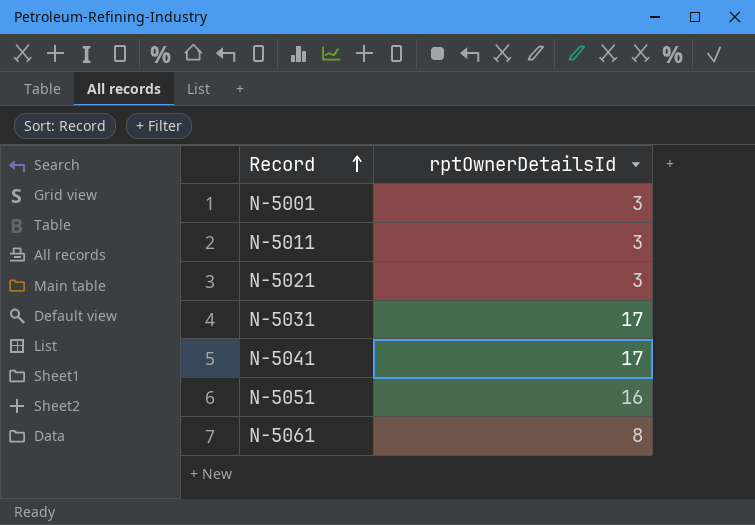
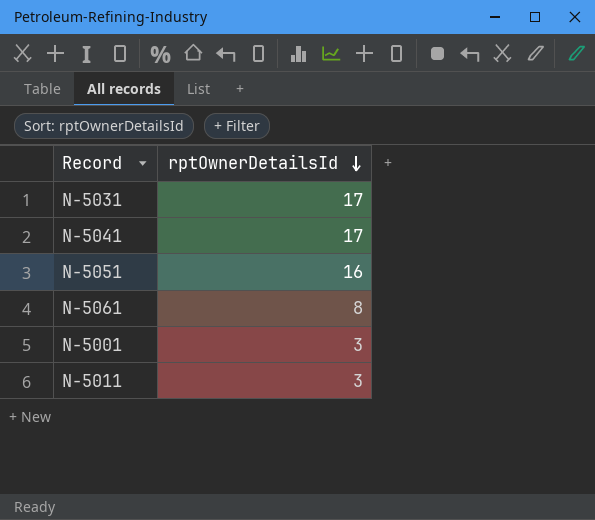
row order: Record ascending -> rptOwnerDetailsId descending
row N-5021: 3 -> none

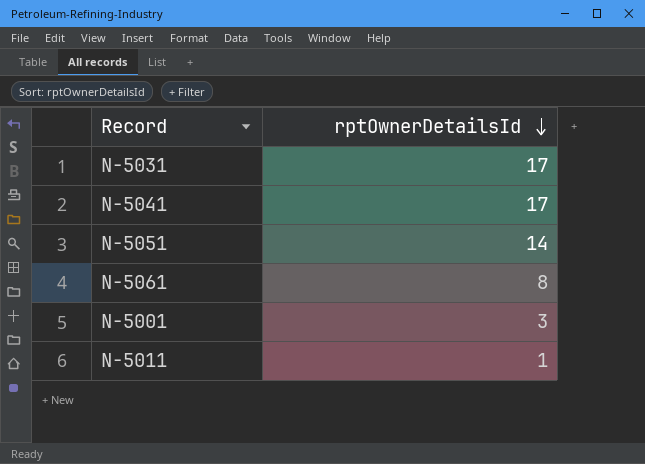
N-5051 | rptOwnerDetailsId: 16 -> 14
N-5011 | rptOwnerDetailsId: 3 -> 1

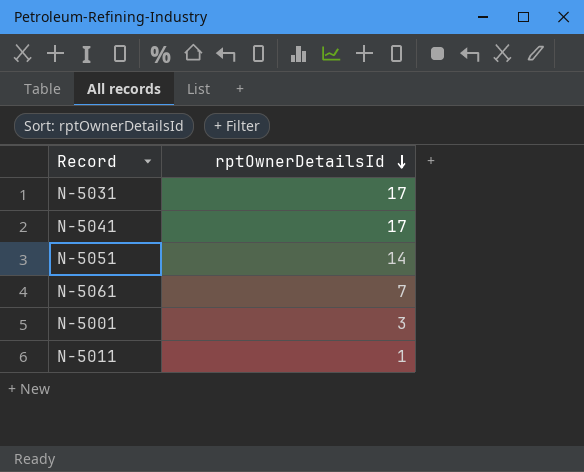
N-5061 | rptOwnerDetailsId: 8 -> 7

